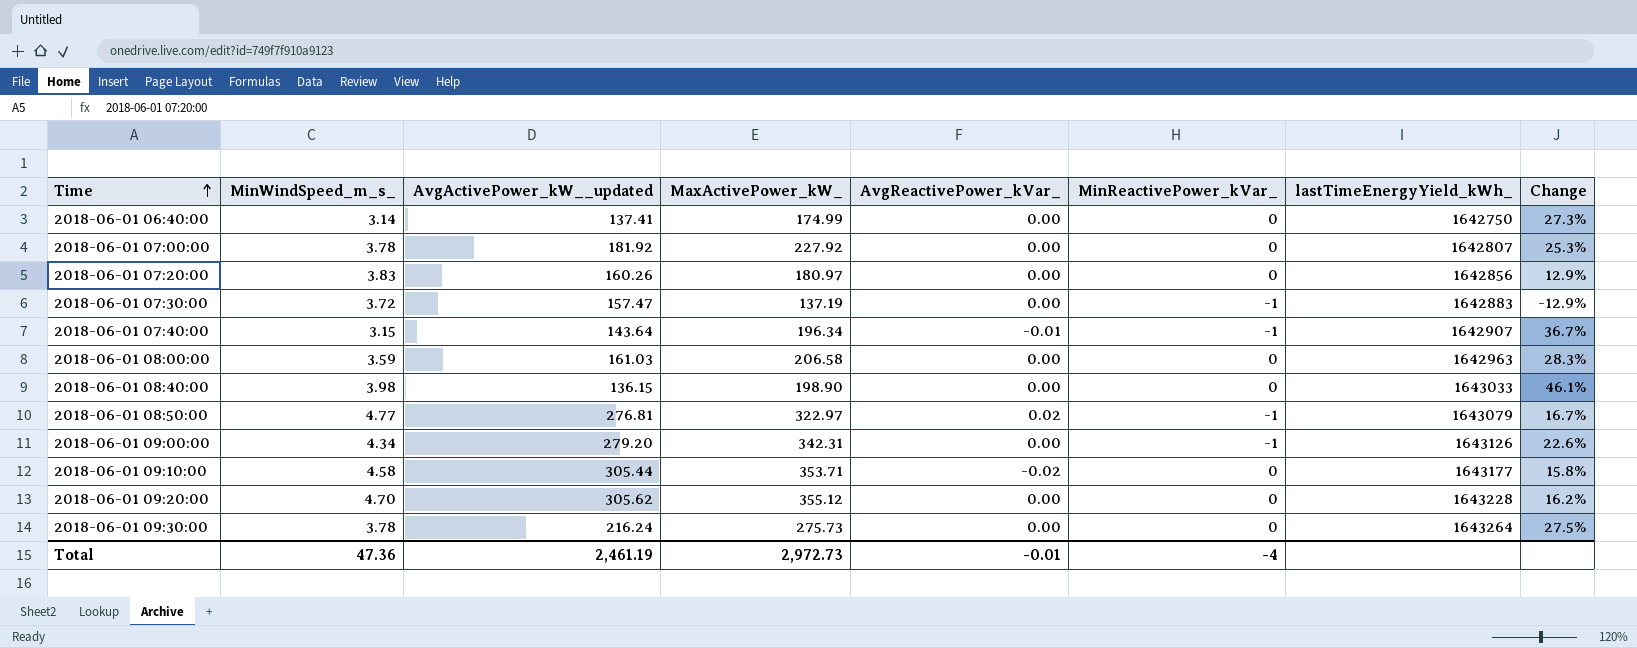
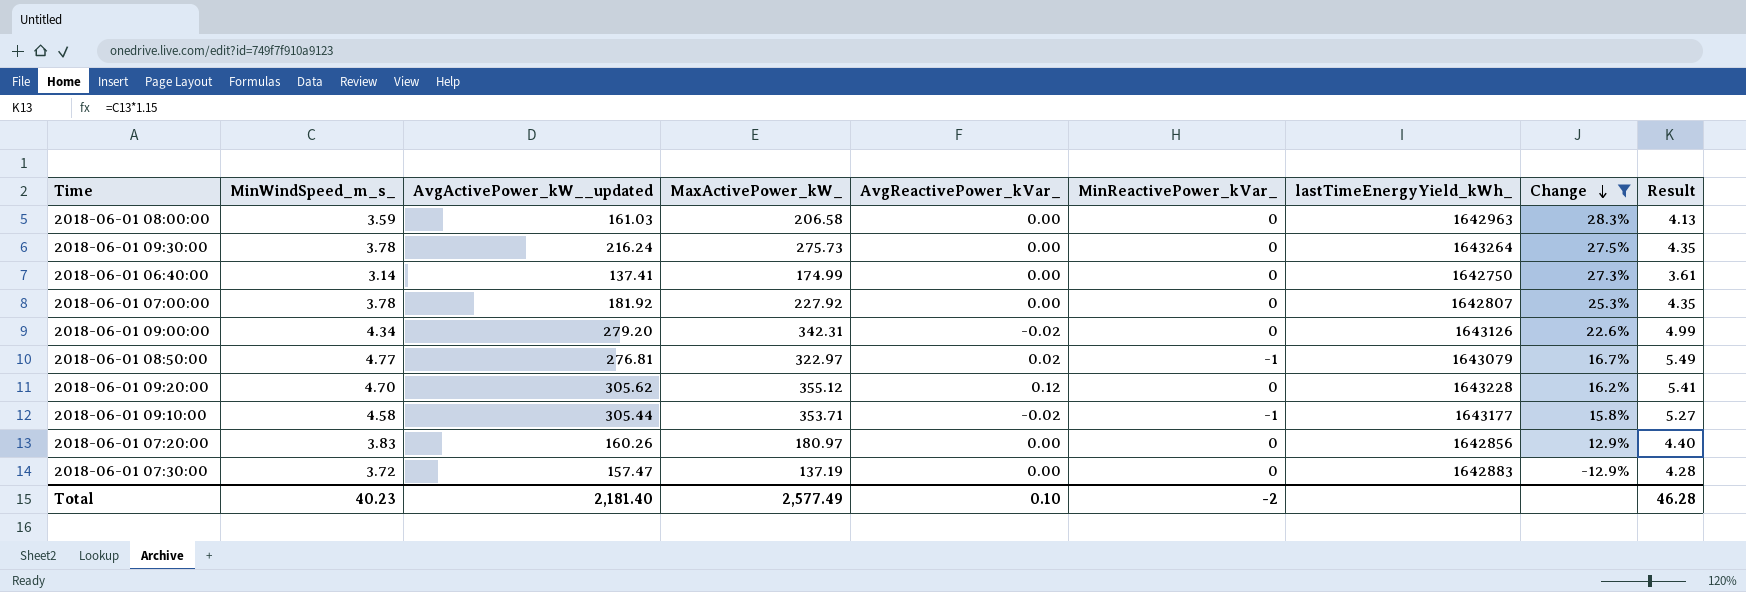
filter: none -> Change <= 28.3%
row order: Time ascending -> Change descending
column Result | formula: none -> [MinWindSpeed_m_s_] * 1.15
2018-06-01 09:00:00 | AvgReactivePower_kVar_: 0.00 -> -0.02
2018-06-01 09:00:00 | MinReactivePower_kVar_: -1 -> 0
2018-06-01 09:20:00 | AvgReactivePower_kVar_: 0.00 -> 0.12
2018-06-01 09:10:00 | MinReactivePower_kVar_: 0 -> -1
2018-06-01 07:30:00 | MinReactivePower_kVar_: -1 -> 0
Total | MinWindSpeed_m_s_: 47.36 -> 40.23
Total | AvgActivePower_kW__updated: 2,461.19 -> 2,181.40
Total | MaxActivePower_kW_: 2,972.73 -> 2,577.49
Total | AvgReactivePower_kVar_: -0.01 -> 0.10
Total | MinReactivePower_kVar_: -4 -> -2

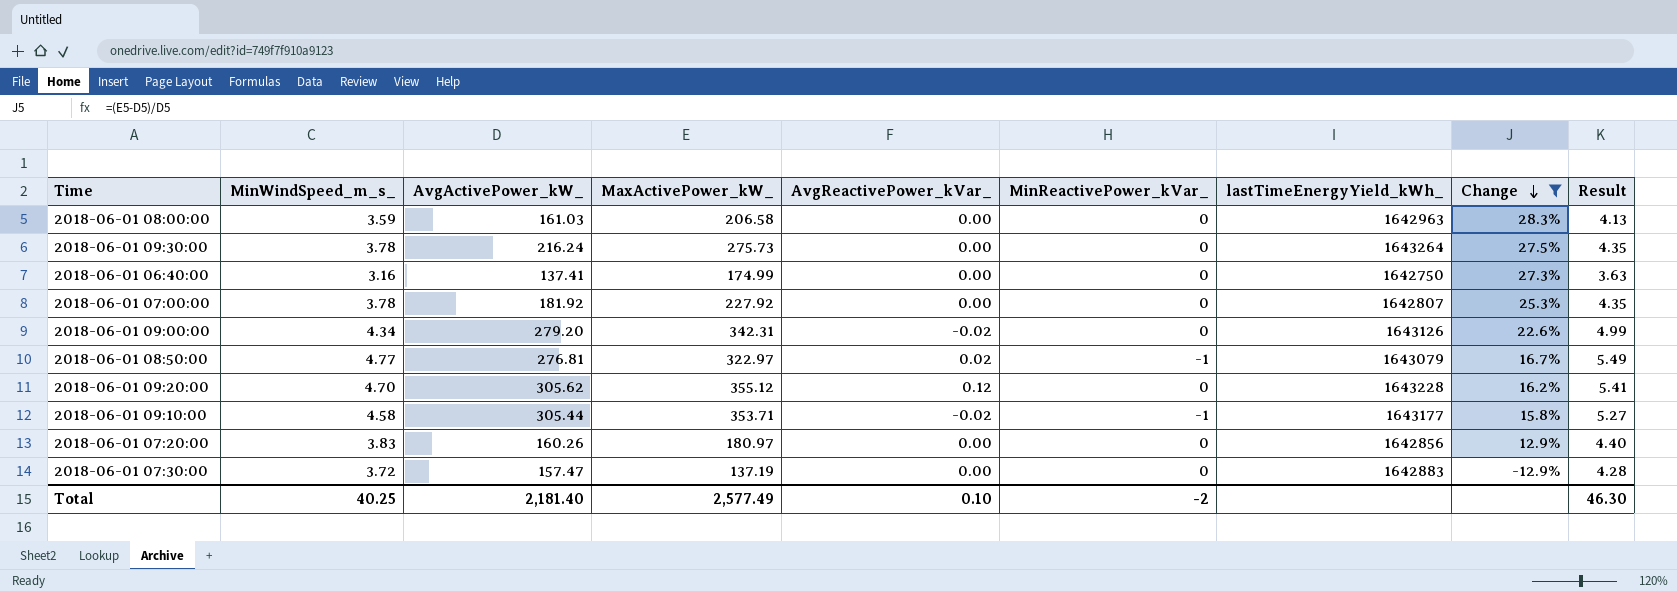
column name: AvgActivePower_kW__updated -> AvgActivePower_kW_
2018-06-01 06:40:00 | MinWindSpeed_m_s_: 3.14 -> 3.16
2018-06-01 06:40:00 | Result: 3.61 -> 3.63
Total | MinWindSpeed_m_s_: 40.23 -> 40.25
Total | Result: 46.28 -> 46.30

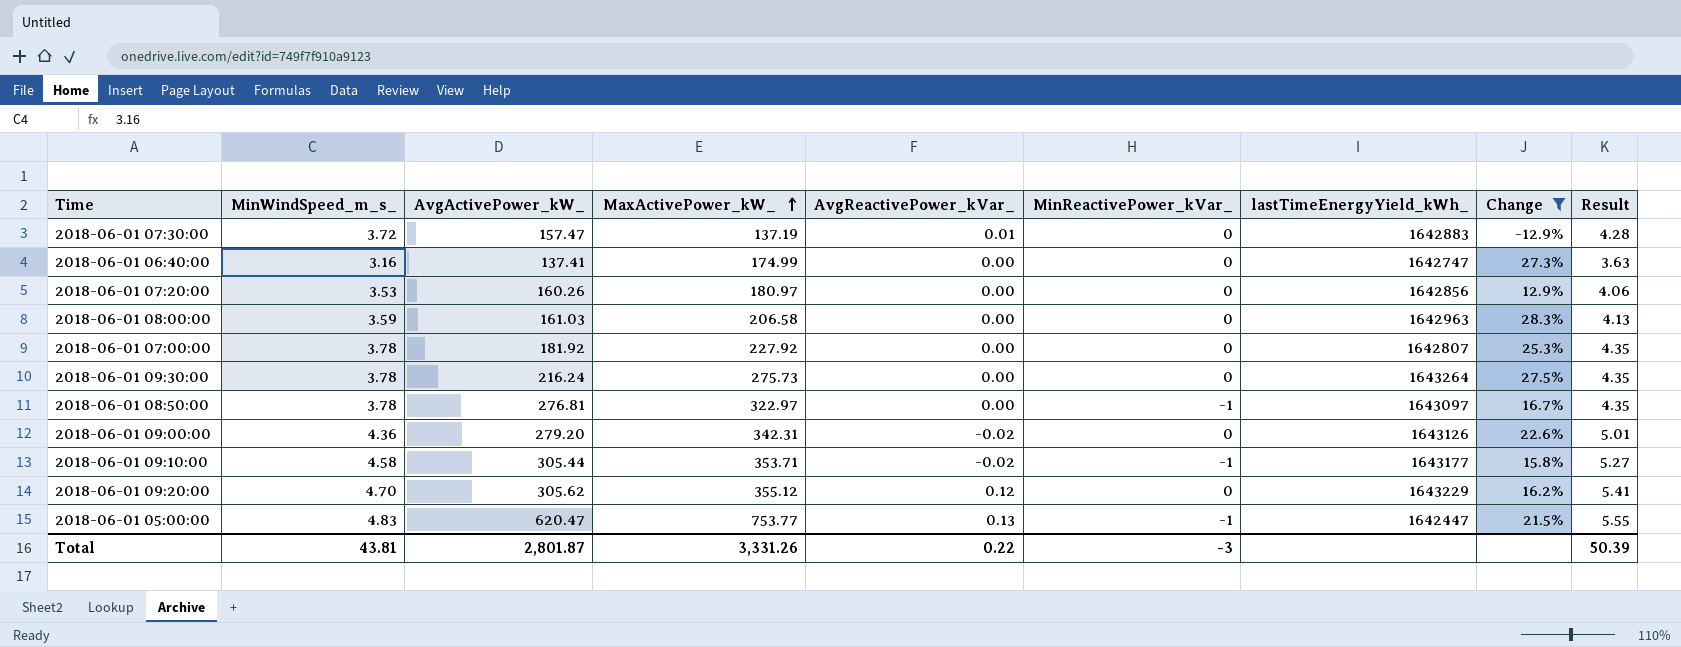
row order: Change descending -> MaxActivePower_kW_ ascending
2018-06-01 07:30:00 | AvgReactivePower_kVar_: 0.00 -> 0.01
2018-06-01 06:40:00 | lastTimeEnergyYield_kWh_: 1642750 -> 1642747
2018-06-01 07:20:00 | MinWindSpeed_m_s_: 3.83 -> 3.53
2018-06-01 07:20:00 | Result: 4.40 -> 4.06
2018-06-01 08:50:00 | MinWindSpeed_m_s_: 4.77 -> 3.78
2018-06-01 08:50:00 | AvgReactivePower_kVar_: 0.02 -> 0.00
2018-06-01 08:50:00 | lastTimeEnergyYield_kWh_: 1643079 -> 1643097
2018-06-01 08:50:00 | Result: 5.49 -> 4.35
2018-06-01 09:00:00 | MinWindSpeed_m_s_: 4.34 -> 4.36
2018-06-01 09:00:00 | Result: 4.99 -> 5.01
2018-06-01 09:20:00 | lastTimeEnergyYield_kWh_: 1643228 -> 1643229
row 2018-06-01 05:00:00: none -> 4.83 | 620.47 | 753.77 | 0.13 | -1 | 1642447 | 21.5% | 5.55
Total | MinWindSpeed_m_s_: 40.25 -> 43.81
Total | AvgActivePower_kW_: 2,181.40 -> 2,801.87
Total | MaxActivePower_kW_: 2,577.49 -> 3,331.26
Total | AvgReactivePower_kVar_: 0.10 -> 0.22
Total | MinReactivePower_kVar_: -2 -> -3
Total | Result: 46.30 -> 50.39

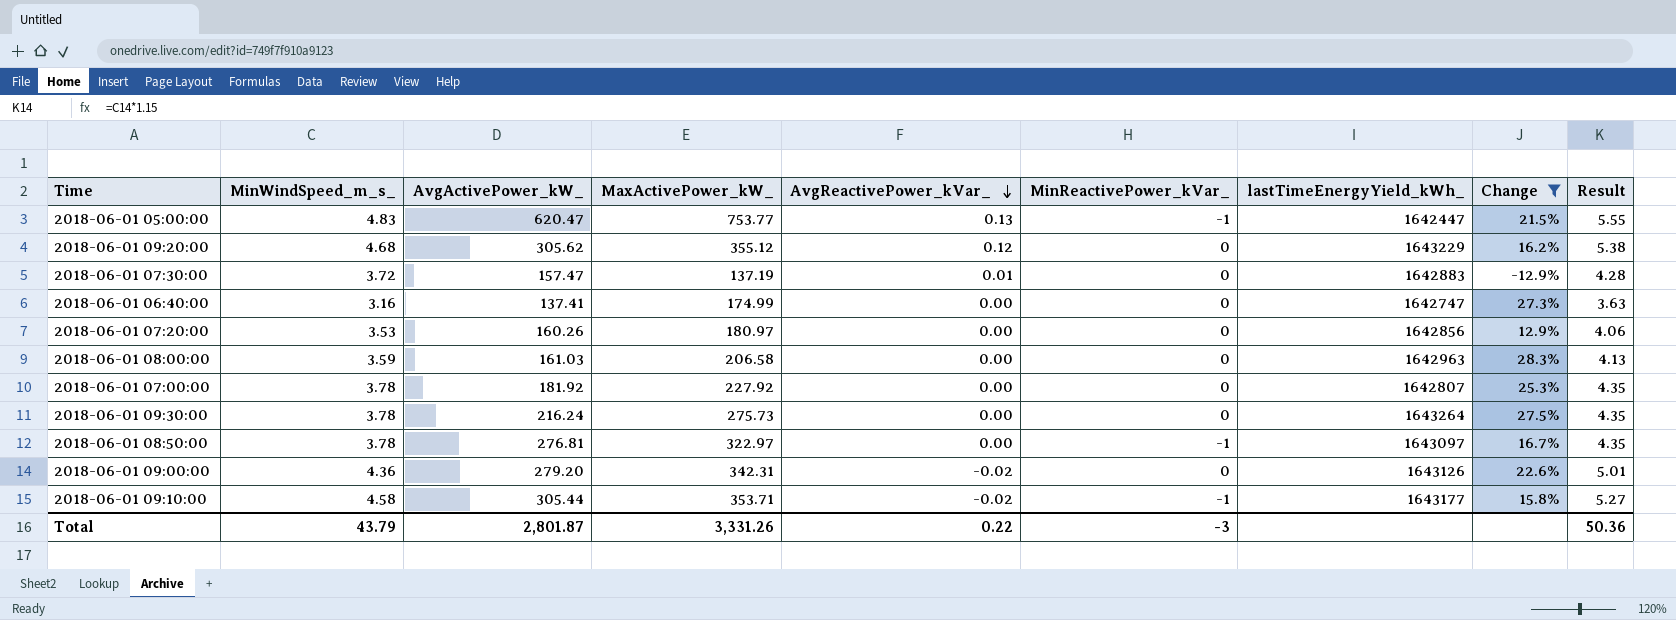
row order: MaxActivePower_kW_ ascending -> AvgReactivePower_kVar_ descending
2018-06-01 09:20:00 | MinWindSpeed_m_s_: 4.70 -> 4.68
2018-06-01 09:20:00 | Result: 5.41 -> 5.38
Total | MinWindSpeed_m_s_: 43.81 -> 43.79
Total | Result: 50.39 -> 50.36

